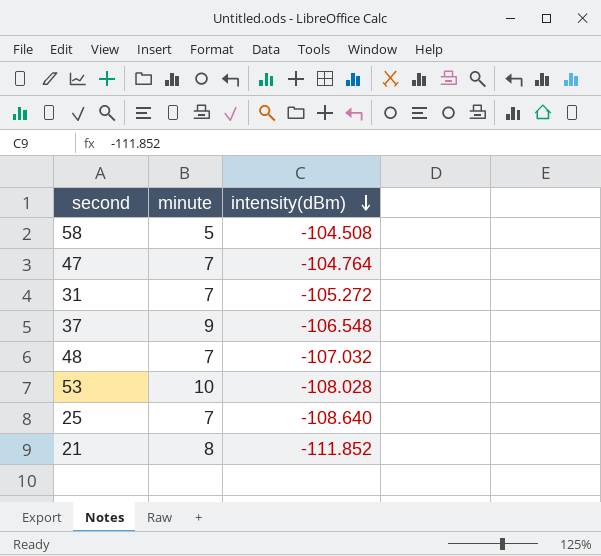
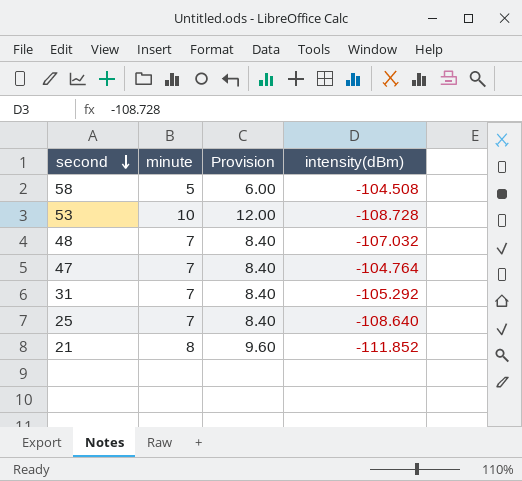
row order: intensity(dBm) descending -> second descending
column Provision | formula: none -> [minute] * 1.2
row 37: 9 | -106.548 -> none
53 | intensity(dBm): -108.028 -> -108.728
31 | intensity(dBm): -105.272 -> -105.292

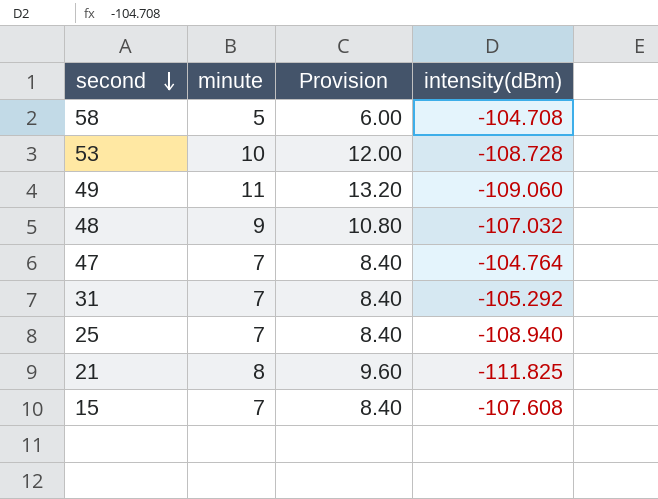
58 | intensity(dBm): -104.508 -> -104.708
row 49: none -> 11 | 13.20 | -109.060
48 | minute: 7 -> 9
48 | Provision: 8.40 -> 10.80
25 | intensity(dBm): -108.640 -> -108.940
21 | intensity(dBm): -111.852 -> -111.825
row 15: none -> 7 | 8.40 | -107.608

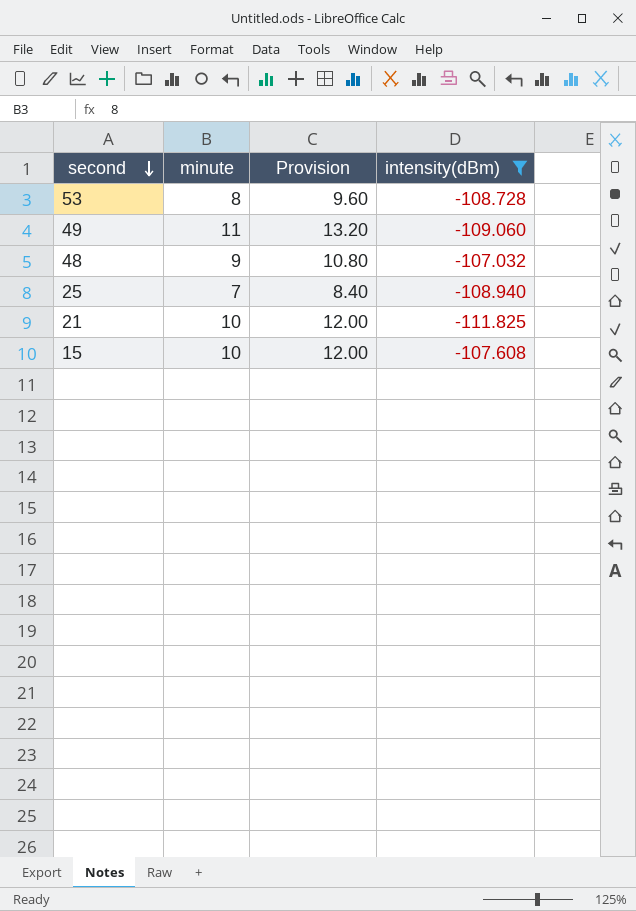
filter: none -> intensity(dBm) <= -107.032
53 | minute: 10 -> 8
53 | Provision: 12.00 -> 9.60
21 | minute: 8 -> 10
21 | Provision: 9.60 -> 12.00
15 | minute: 7 -> 10
15 | Provision: 8.40 -> 12.00

